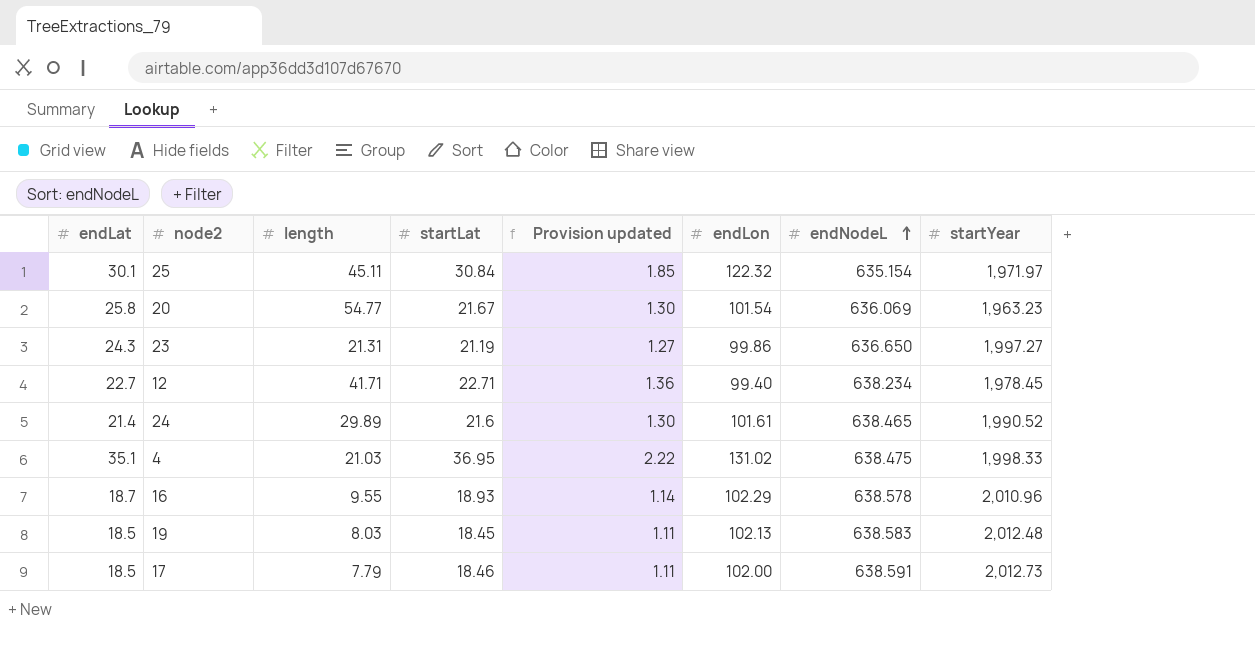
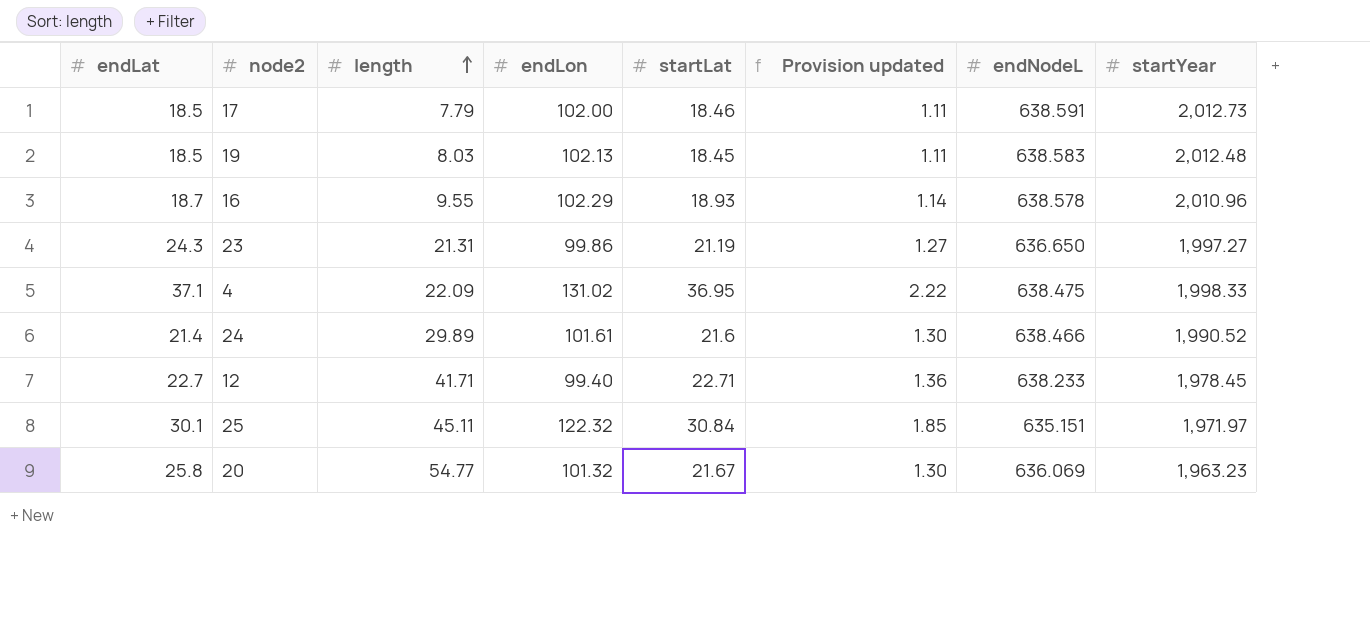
row order: endNodeL ascending -> length ascending
column endLon | position: 6 -> 4
4 | endLat: 35.1 -> 37.1
4 | length: 21.03 -> 22.09
24 | endNodeL: 638.465 -> 638.466
12 | endNodeL: 638.234 -> 638.233
25 | endNodeL: 635.154 -> 635.151
20 | endLon: 101.54 -> 101.32

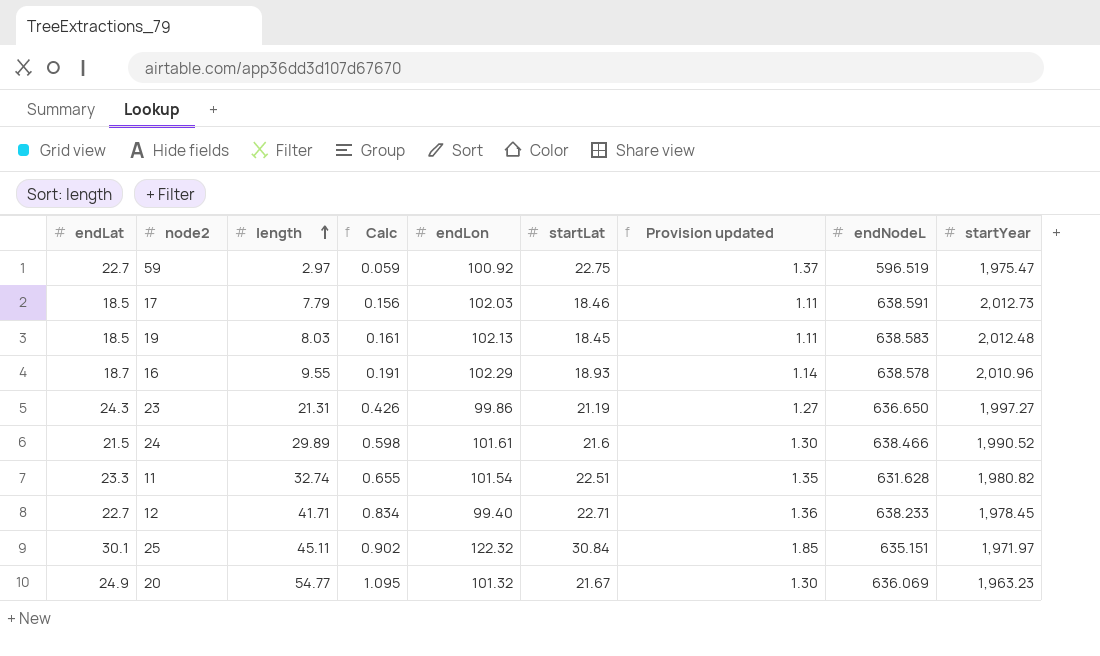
column Calc | formula: none -> [length] * 0.02
row 4: 37.1 | 22.09 | 131.02 | 36.95 | 2.22 | 638.475 | 1,998.33 -> none
row 59: none -> 22.7 | 2.97 | 0.059 | 100.92 | 22.75 | 1.37 | 596.519 | 1,975.47
17 | endLon: 102.00 -> 102.03
24 | endLat: 21.4 -> 21.5
row 11: none -> 23.3 | 32.74 | 0.655 | 101.54 | 22.51 | 1.35 | 631.628 | 1,980.82
20 | endLat: 25.8 -> 24.9

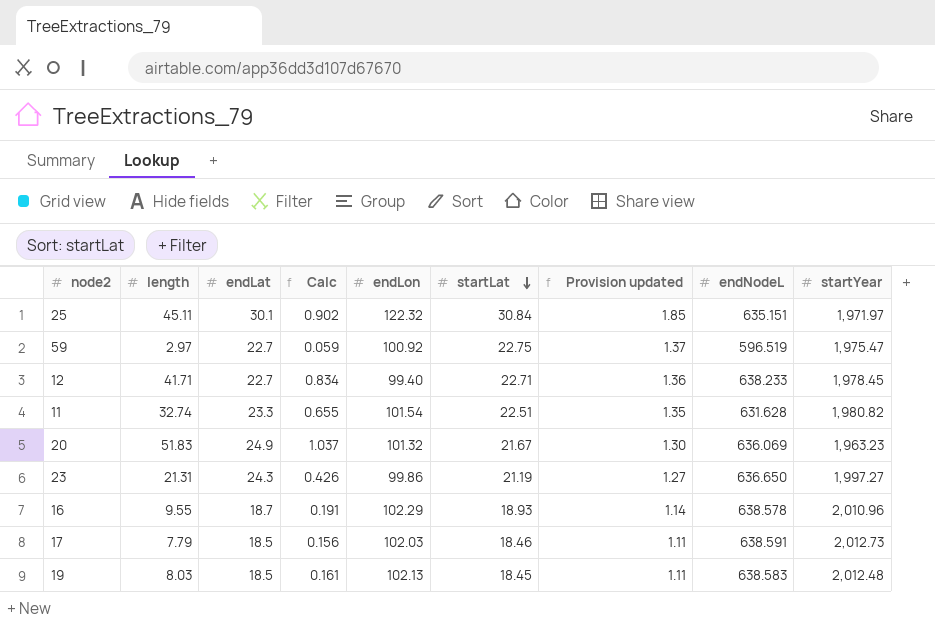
row order: length ascending -> startLat descending
column endLat | position: 1 -> 3
row 24: 21.5 | 29.89 | 0.598 | 101.61 | 21.6 | 1.30 | 638.466 | 1,990.52 -> none
20 | length: 54.77 -> 51.83
20 | Calc: 1.095 -> 1.037

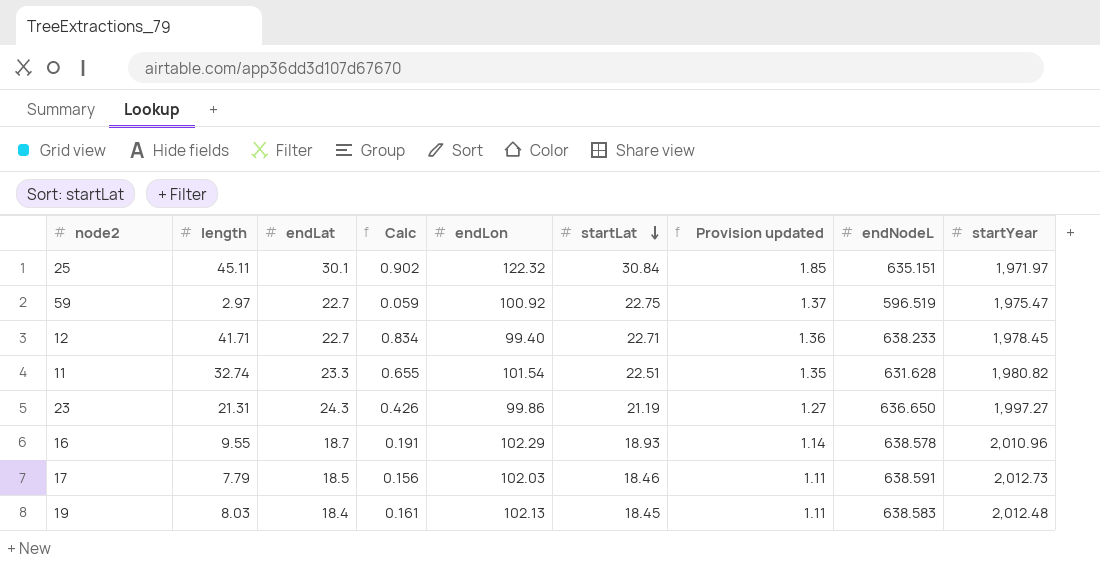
row 20: 51.83 | 24.9 | 1.037 | 101.32 | 21.67 | 1.30 | 636.069 | 1,963.23 -> none
19 | endLat: 18.5 -> 18.4

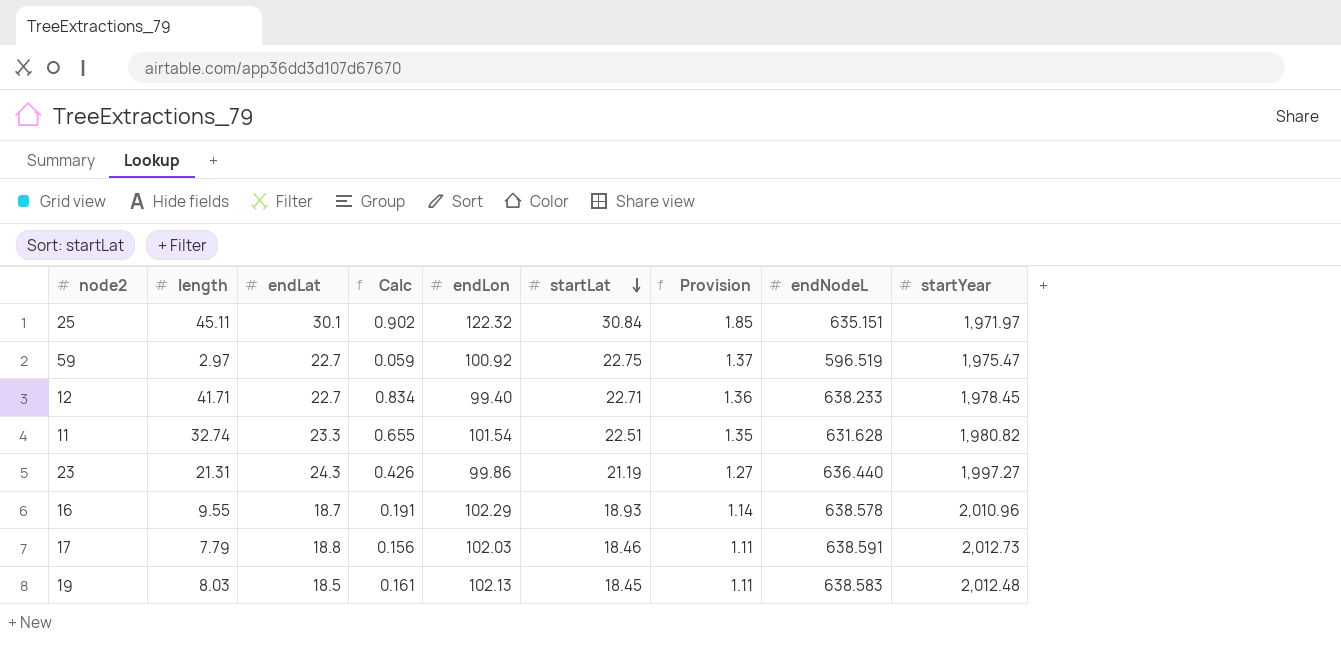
column name: Provision updated -> Provision
23 | endNodeL: 636.650 -> 636.440
17 | endLat: 18.5 -> 18.8
19 | endLat: 18.4 -> 18.5

